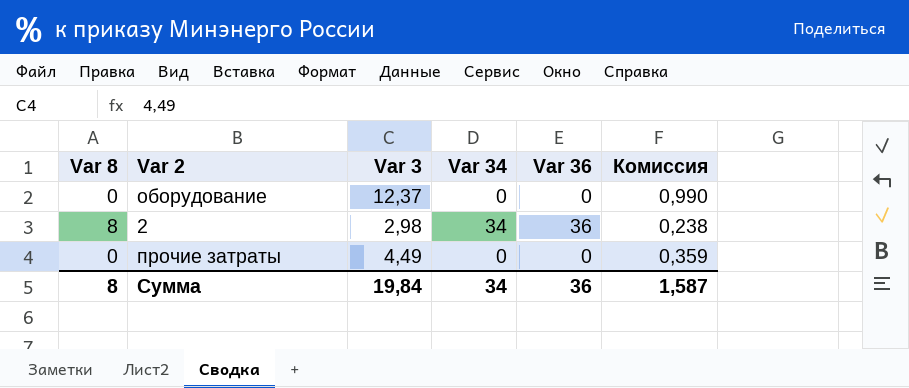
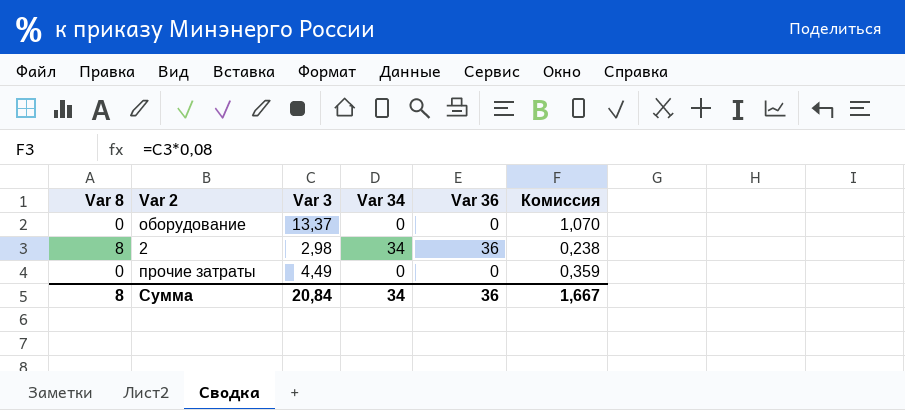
оборудование | Var 3: 12,37 -> 13,37
оборудование | Комиссия: 0,990 -> 1,070
Сумма | Var 3: 19,84 -> 20,84
Сумма | Комиссия: 1,587 -> 1,667

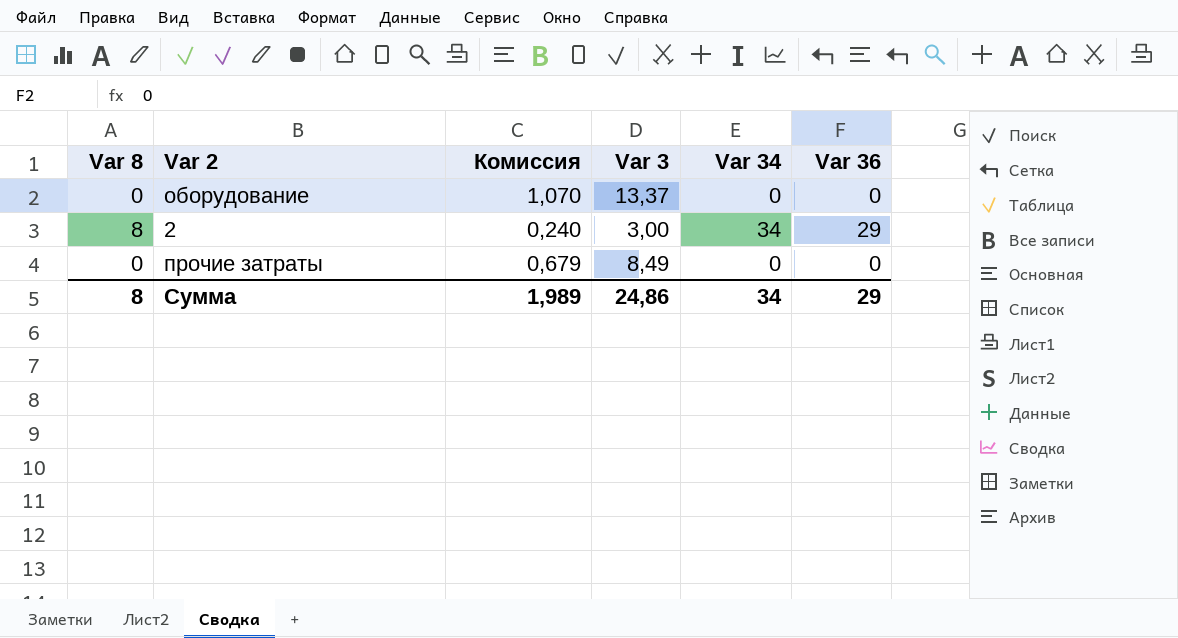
column Комиссия | position: 6 -> 3
2 | Комиссия: 0,238 -> 0,240
2 | Var 3: 2,98 -> 3,00
2 | Var 36: 36 -> 29
прочие затраты | Комиссия: 0,359 -> 0,679
прочие затраты | Var 3: 4,49 -> 8,49
Сумма | Комиссия: 1,667 -> 1,989
Сумма | Var 3: 20,84 -> 24,86
Сумма | Var 36: 36 -> 29

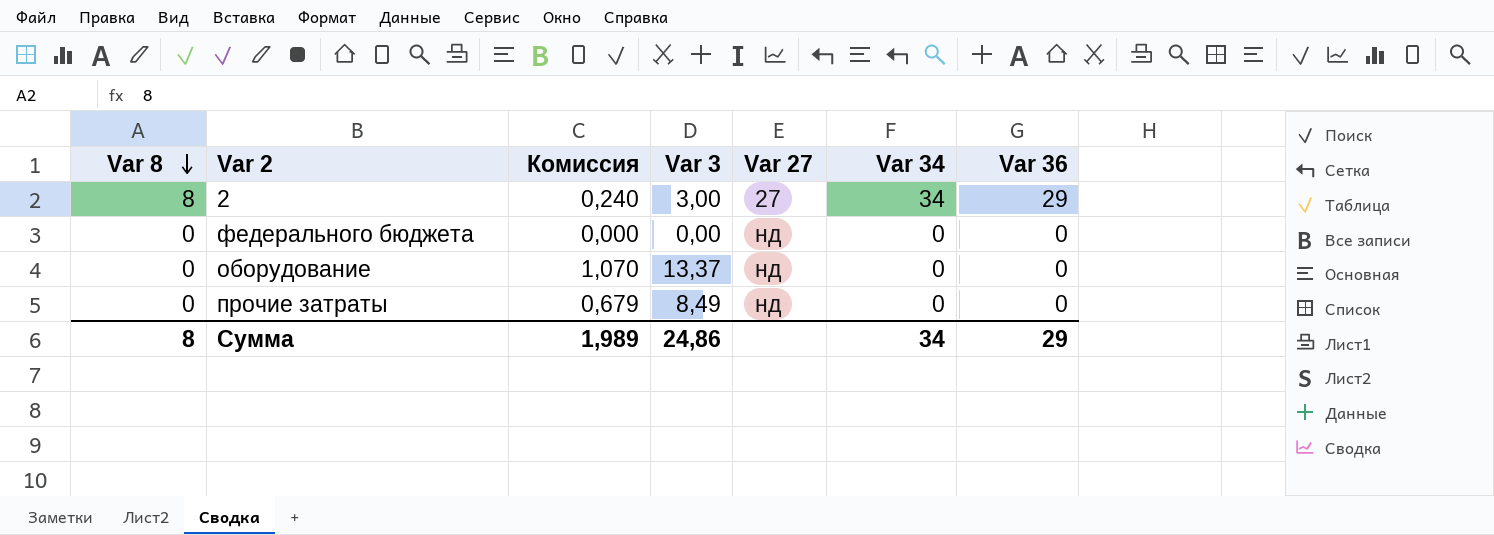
row order: none -> Var 8 descending
column Var 27 | position: none -> 5
row федерального бюджета: none -> 0 | 0,000 | 0,00 | нд | 0 | 0

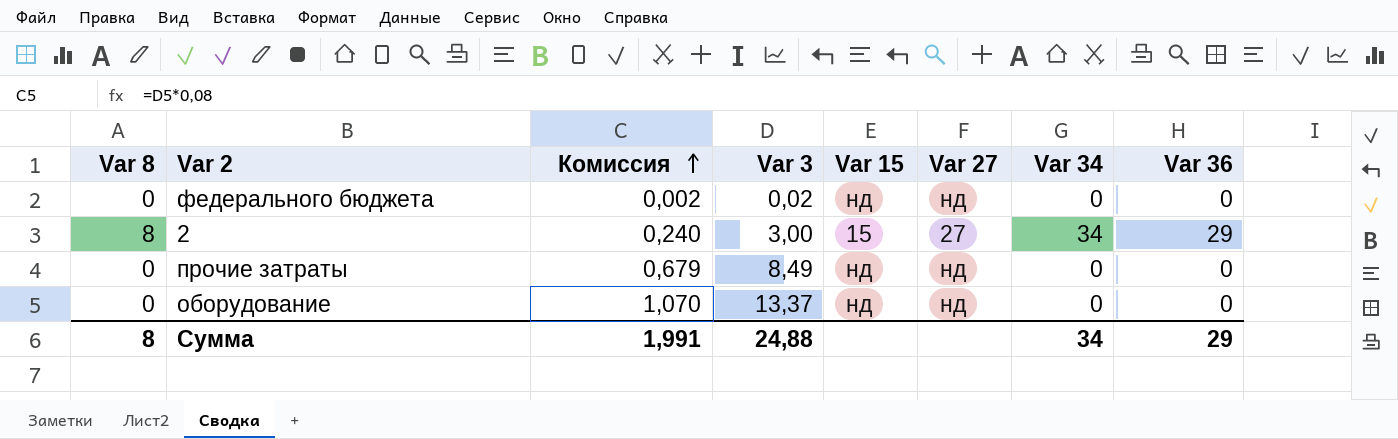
row order: Var 8 descending -> Комиссия ascending
column Var 15 | position: none -> 5
федерального бюджета | Комиссия: 0,000 -> 0,002
федерального бюджета | Var 3: 0,00 -> 0,02
Сумма | Комиссия: 1,989 -> 1,991
Сумма | Var 3: 24,86 -> 24,88

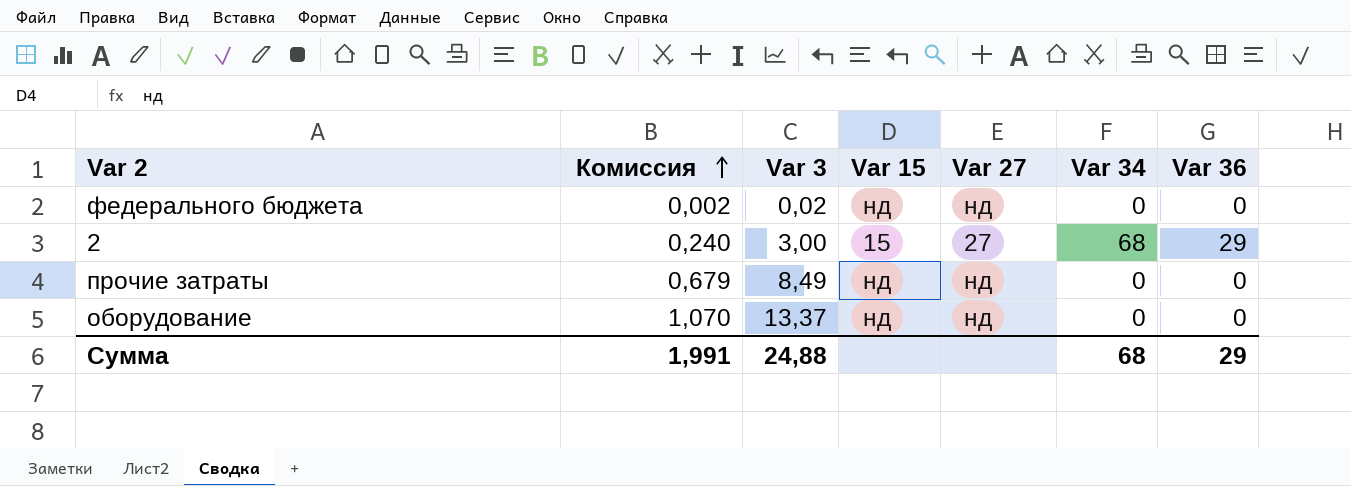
column Var 8 | position: 1 -> none
2 | Var 34: 34 -> 68
Сумма | Var 34: 34 -> 68

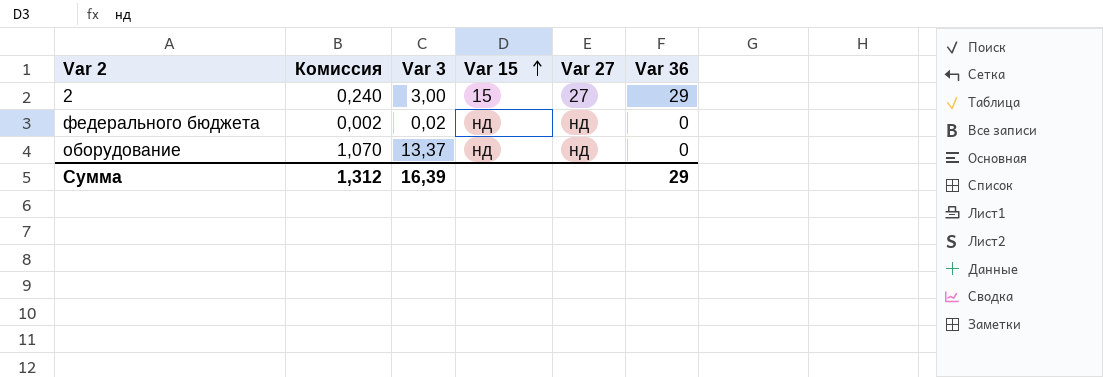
row order: Комиссия ascending -> Var 15 ascending
column Var 34 | position: 6 -> none
row прочие затраты: 0,679 | 8,49 | нд | нд | 0 | 0 -> none
Сумма | Комиссия: 1,991 -> 1,312
Сумма | Var 3: 24,88 -> 16,39

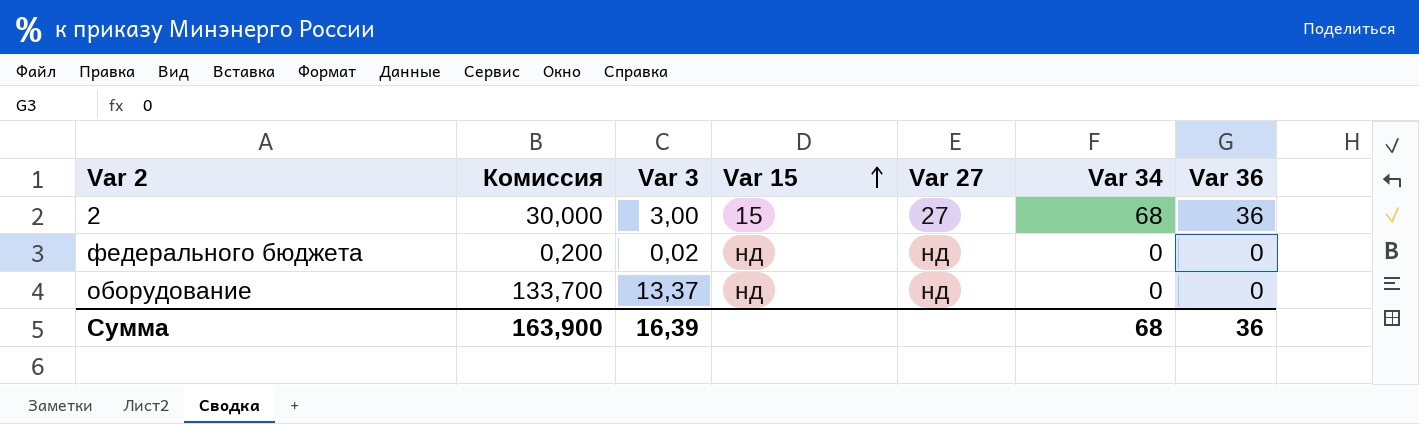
column Комиссия | formula: [Var 3] * 0,08 -> [Var 3] * 10
column Var 34 | position: none -> 6
2 | Var 36: 29 -> 36
Сумма | Комиссия: 1,312 -> 163,900
Сумма | Var 36: 29 -> 36

